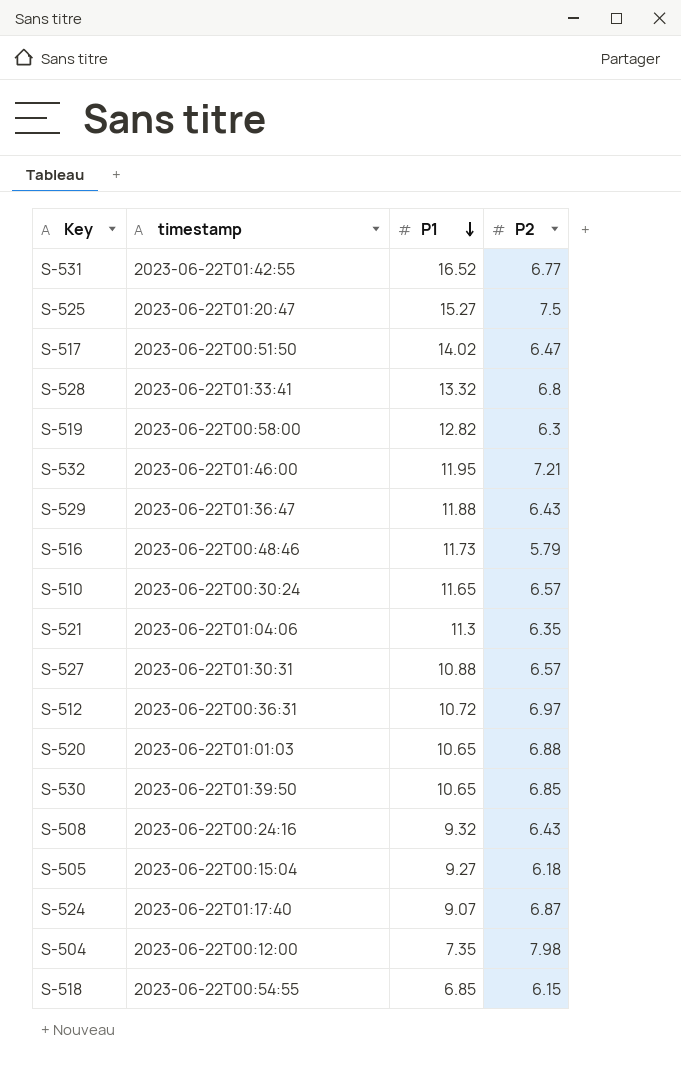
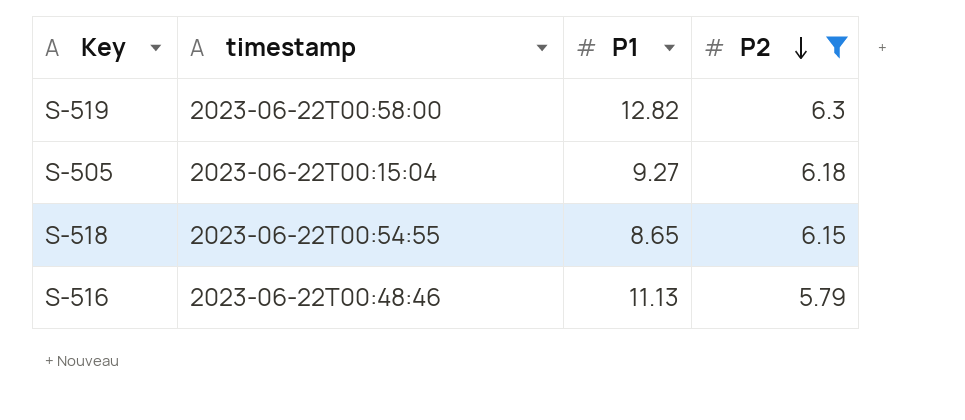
filter: none -> P2 <= 6.3
row order: P1 descending -> P2 descending
S-518 | P1: 6.85 -> 8.65
S-516 | P1: 11.73 -> 11.13

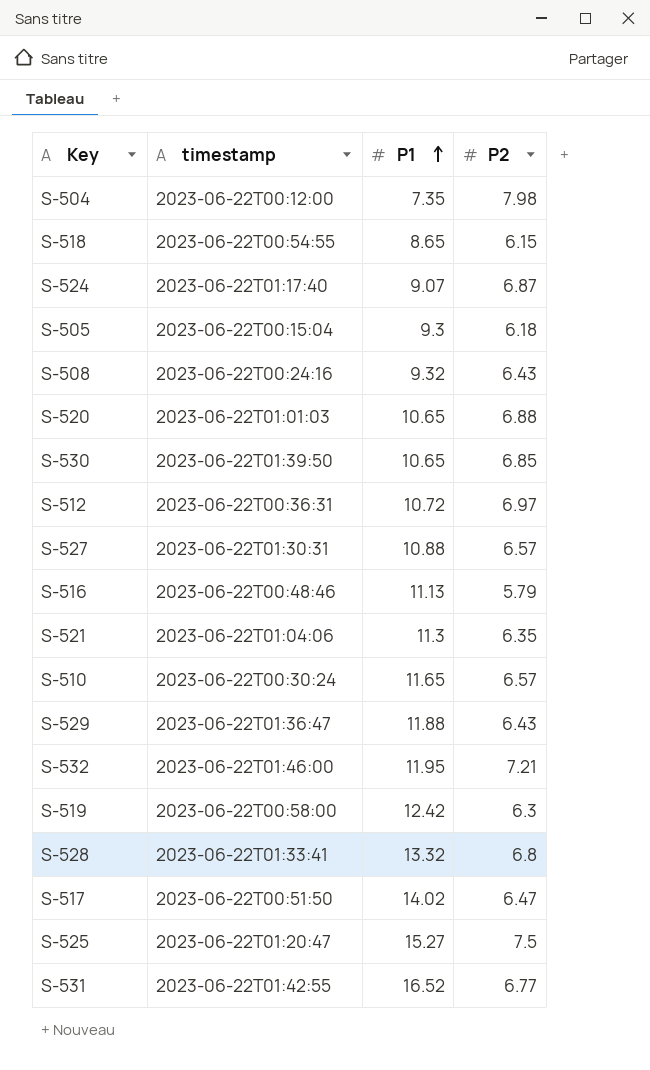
filter: P2 <= 6.3 -> none
row order: P2 descending -> P1 ascending
S-505 | P1: 9.27 -> 9.3
S-519 | P1: 12.82 -> 12.42

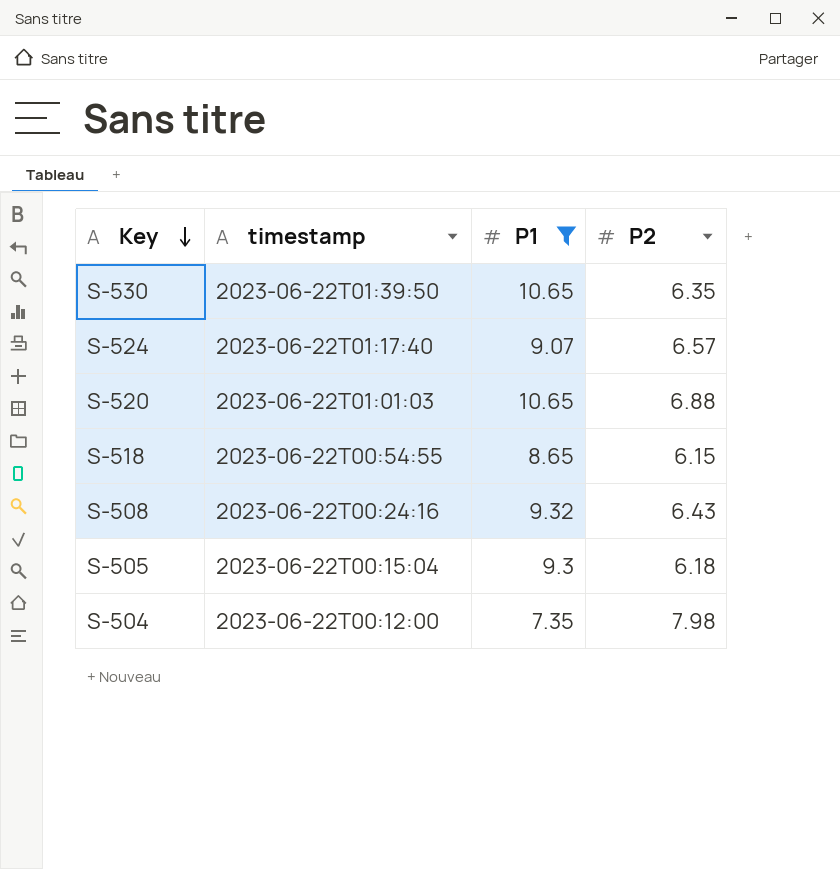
filter: none -> P1 <= 10.65
row order: P1 ascending -> Key descending
S-530 | P2: 6.85 -> 6.35
S-524 | P2: 6.87 -> 6.57

